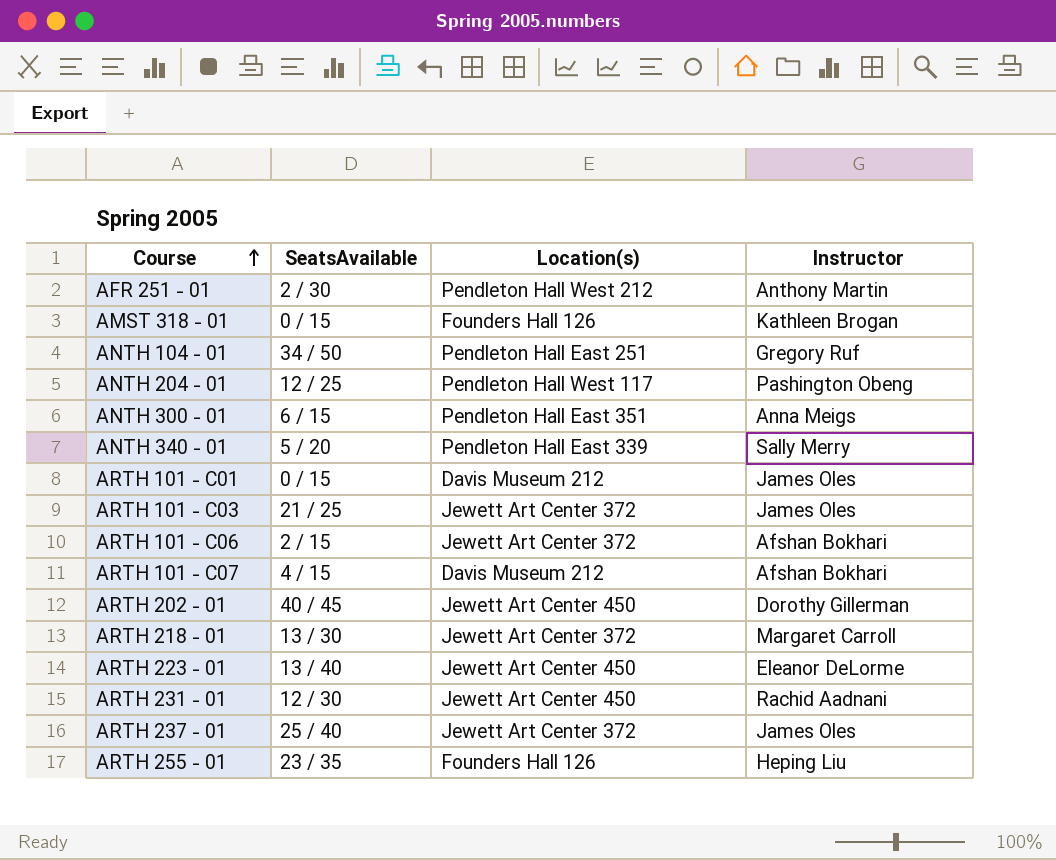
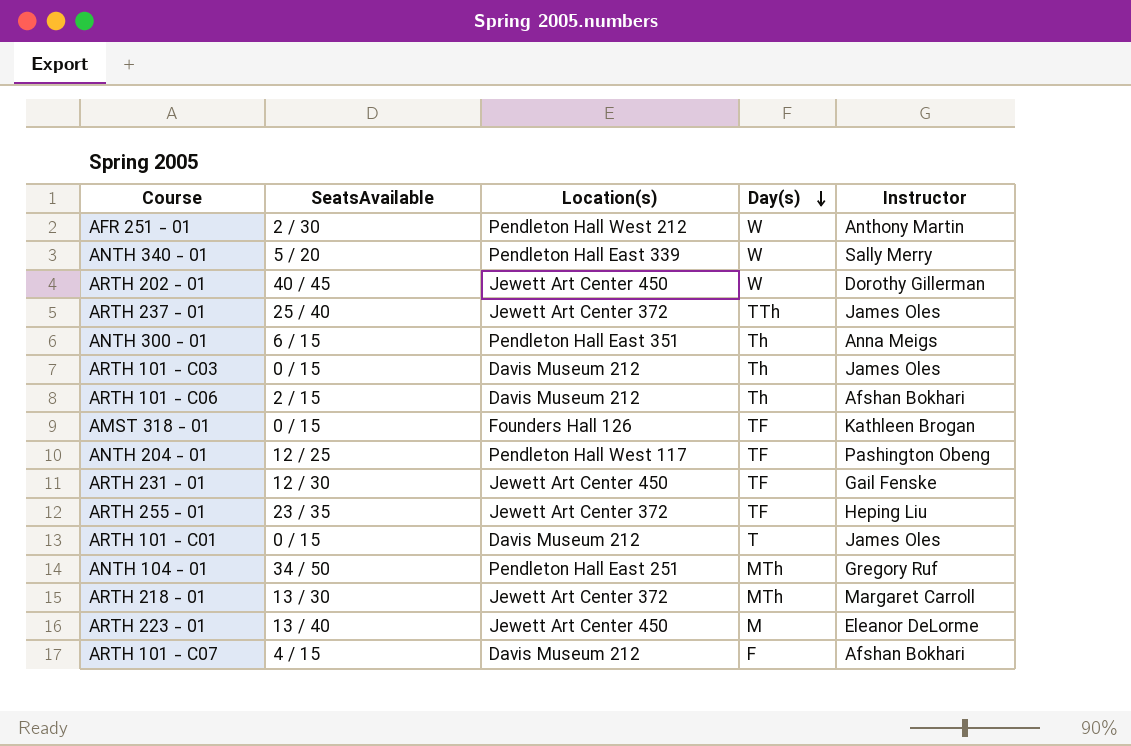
row order: Course ascending -> Day(s) descending
column Day(s) | position: none -> 4
ARTH 101 - C03 | SeatsAvailable: 21 / 25 -> 0 / 15
ARTH 101 - C03 | Location(s): Jewett Art Center 372 -> Davis Museum 212
ARTH 101 - C06 | Location(s): Jewett Art Center 372 -> Davis Museum 212
ARTH 231 - 01 | Instructor: Rachid Aadnani -> Gail Fenske
ARTH 255 - 01 | Location(s): Founders Hall 126 -> Jewett Art Center 372

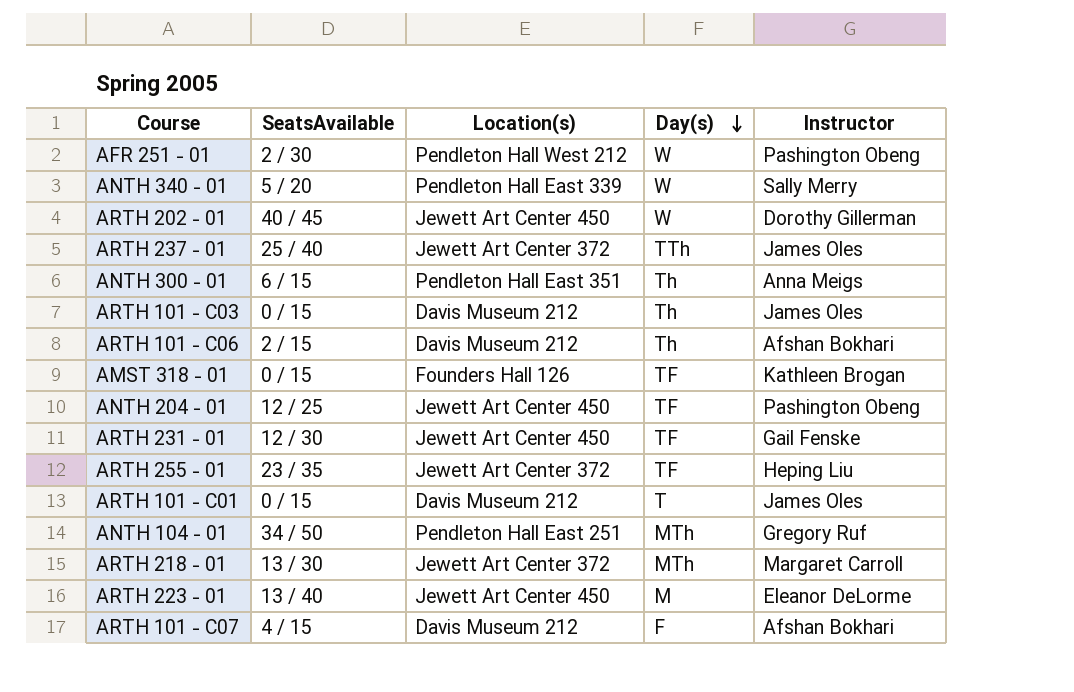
AFR 251 - 01 | Instructor: Anthony Martin -> Pashington Obeng
ANTH 204 - 01 | Location(s): Pendleton Hall West 117 -> Jewett Art Center 450

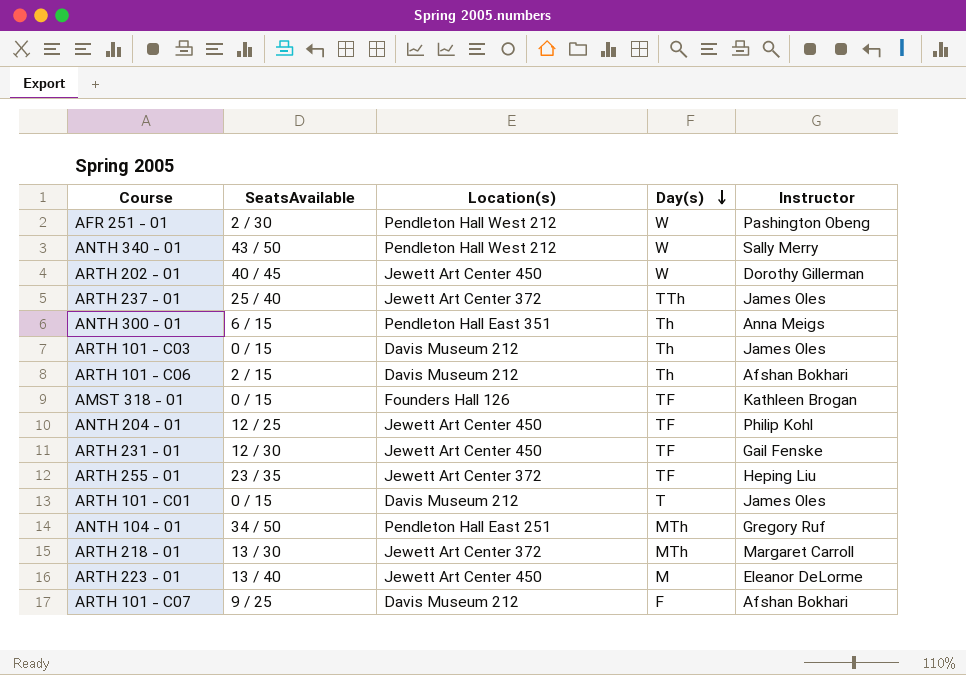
ANTH 340 - 01 | SeatsAvailable: 5 / 20 -> 43 / 50
ANTH 340 - 01 | Location(s): Pendleton Hall East 339 -> Pendleton Hall West 212
ANTH 204 - 01 | Instructor: Pashington Obeng -> Philip Kohl
ARTH 101 - C07 | SeatsAvailable: 4 / 15 -> 9 / 25

